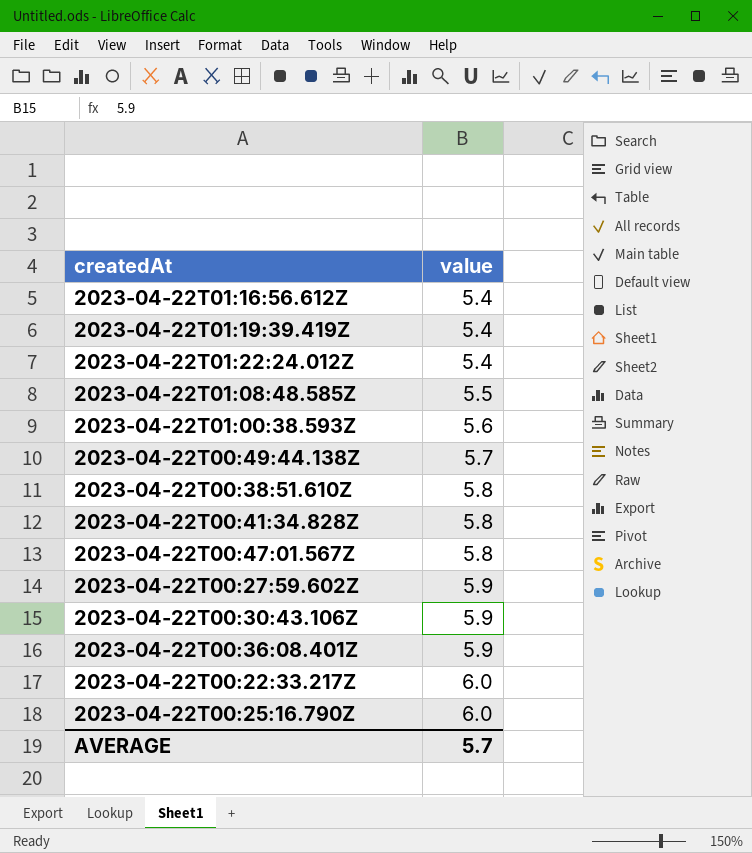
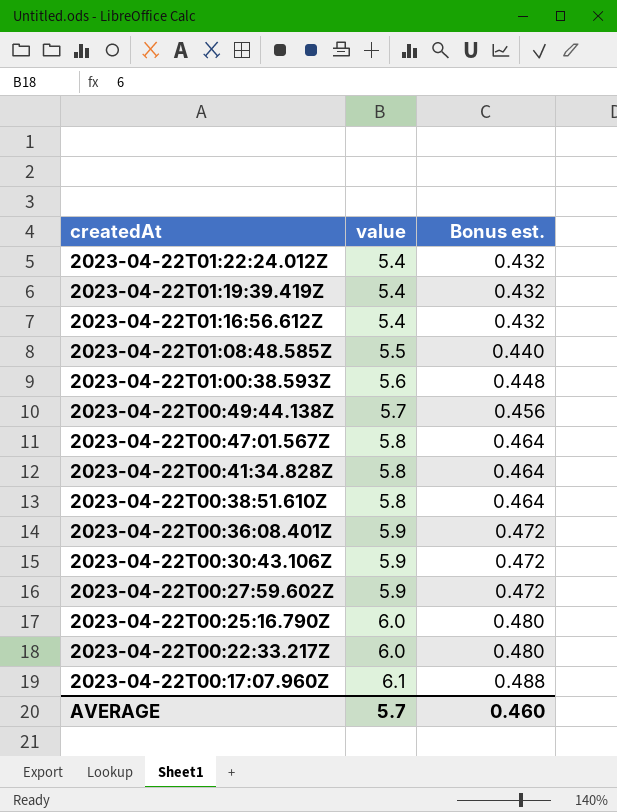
row order: value ascending -> createdAt descending
column Bonus est. | formula: none -> [value] * 0.08
row 2023-04-22T00:17:07.960Z: none -> 6.1 | 0.488

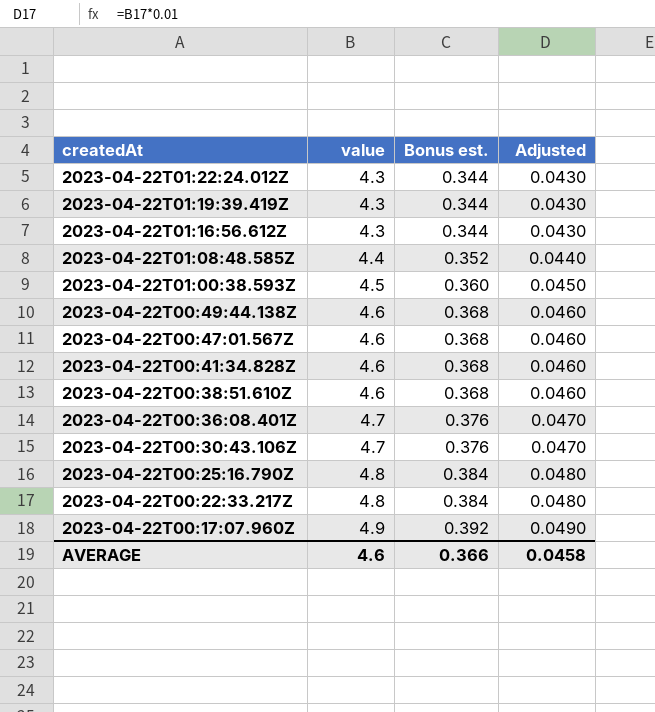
column Adjusted | formula: none -> [value] * 0.01
row 2023-04-22T00:27:59.602Z: 5.9 | 0.472 -> none
2023-04-22T01:22:24.012Z | value: 5.4 -> 4.3
2023-04-22T01:22:24.012Z | Bonus est.: 0.432 -> 0.344
2023-04-22T01:19:39.419Z | value: 5.4 -> 4.3
2023-04-22T01:19:39.419Z | Bonus est.: 0.432 -> 0.344
2023-04-22T01:16:56.612Z | value: 5.4 -> 4.3
2023-04-22T01:16:56.612Z | Bonus est.: 0.432 -> 0.344
2023-04-22T01:08:48.585Z | value: 5.5 -> 4.4
2023-04-22T01:08:48.585Z | Bonus est.: 0.440 -> 0.352
2023-04-22T01:00:38.593Z | value: 5.6 -> 4.5
2023-04-22T01:00:38.593Z | Bonus est.: 0.448 -> 0.360
2023-04-22T00:49:44.138Z | value: 5.7 -> 4.6
2023-04-22T00:49:44.138Z | Bonus est.: 0.456 -> 0.368
2023-04-22T00:47:01.567Z | value: 5.8 -> 4.6
2023-04-22T00:47:01.567Z | Bonus est.: 0.464 -> 0.368
2023-04-22T00:41:34.828Z | value: 5.8 -> 4.6
2023-04-22T00:41:34.828Z | Bonus est.: 0.464 -> 0.368
2023-04-22T00:38:51.610Z | value: 5.8 -> 4.6
2023-04-22T00:38:51.610Z | Bonus est.: 0.464 -> 0.368
2023-04-22T00:36:08.401Z | value: 5.9 -> 4.7
2023-04-22T00:36:08.401Z | Bonus est.: 0.472 -> 0.376
2023-04-22T00:30:43.106Z | value: 5.9 -> 4.7
2023-04-22T00:30:43.106Z | Bonus est.: 0.472 -> 0.376
2023-04-22T00:25:16.790Z | value: 6.0 -> 4.8
2023-04-22T00:25:16.790Z | Bonus est.: 0.480 -> 0.384
2023-04-22T00:22:33.217Z | value: 6.0 -> 4.8
2023-04-22T00:22:33.217Z | Bonus est.: 0.480 -> 0.384
2023-04-22T00:17:07.960Z | value: 6.1 -> 4.9
2023-04-22T00:17:07.960Z | Bonus est.: 0.488 -> 0.392
AVERAGE | value: 5.7 -> 4.6
AVERAGE | Bonus est.: 0.460 -> 0.366

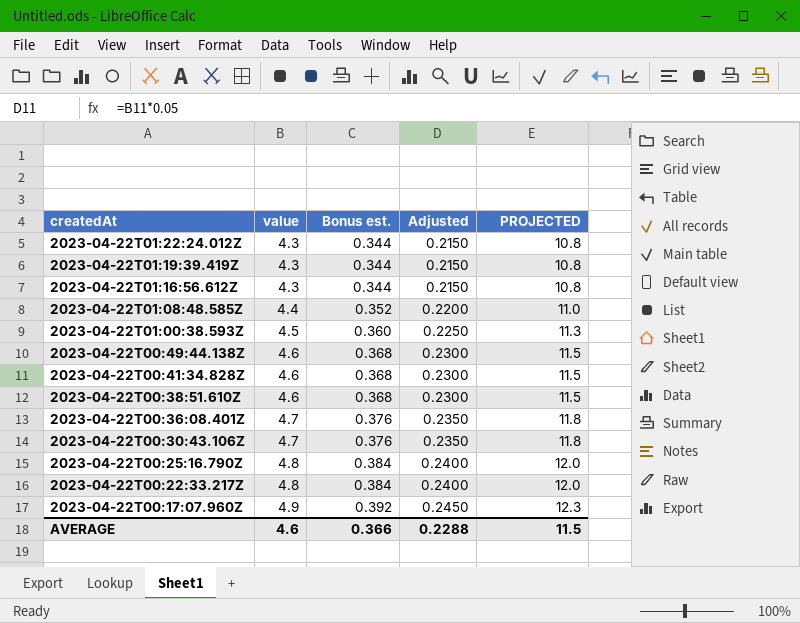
column Adjusted | formula: [value] * 0.01 -> [value] * 0.05
column PROJECTED | formula: none -> [value] * 2.5
row 2023-04-22T00:47:01.567Z: 4.6 | 0.368 | 0.0460 -> none
AVERAGE | Adjusted: 0.0458 -> 0.2288

